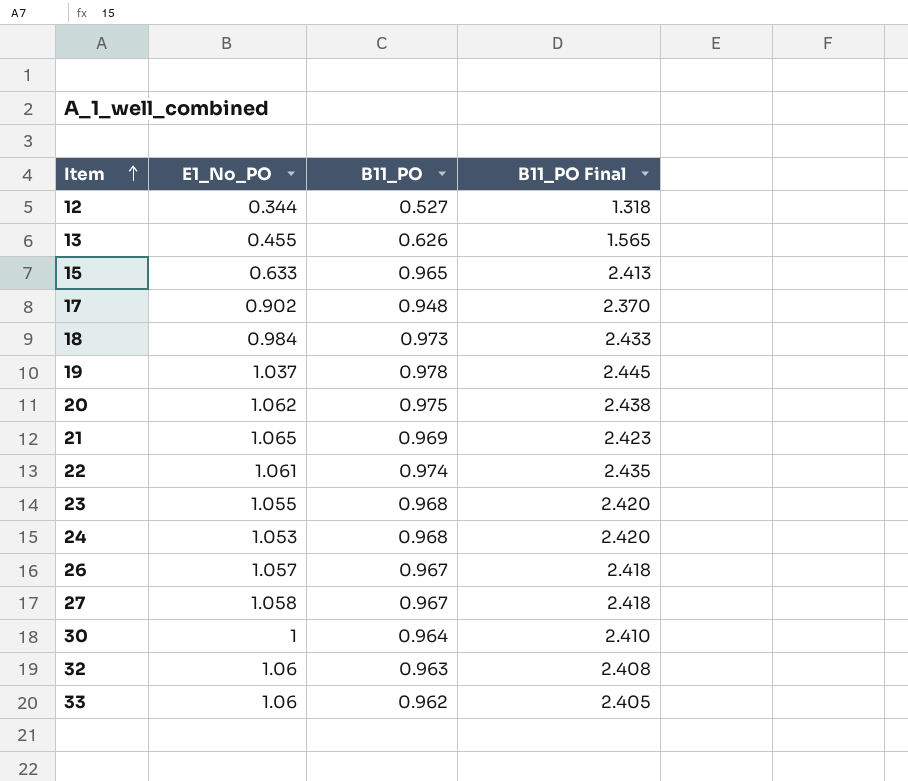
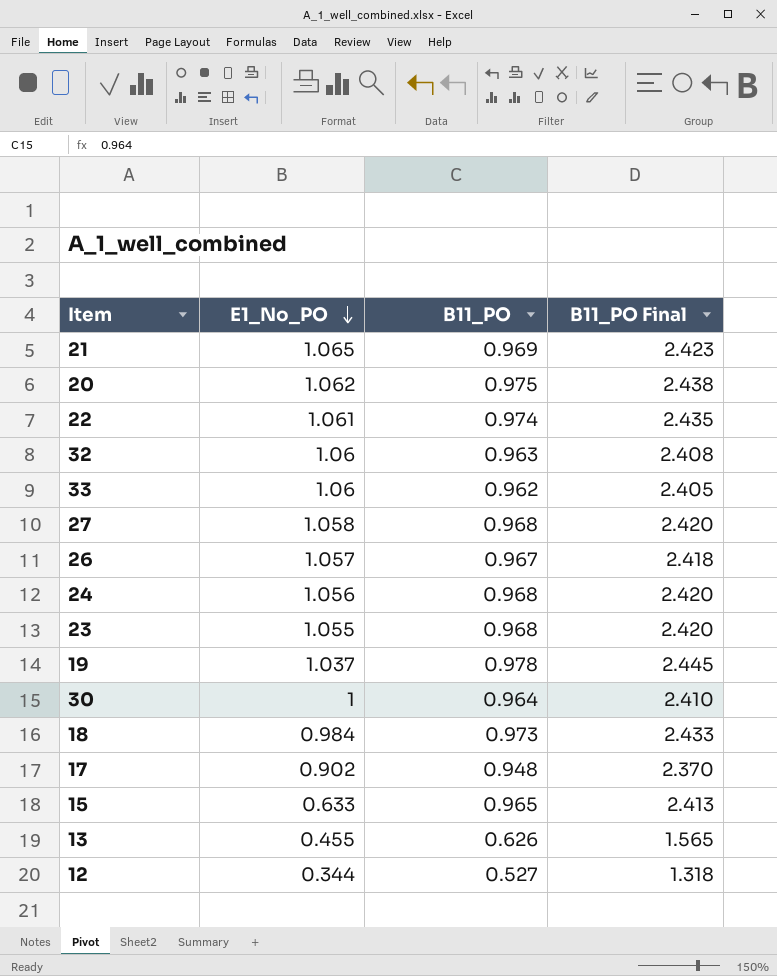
row order: Item ascending -> E1_No_PO descending
27 | B11_PO: 0.967 -> 0.968
27 | B11_PO Final: 2.418 -> 2.420
24 | E1_No_PO: 1.053 -> 1.056

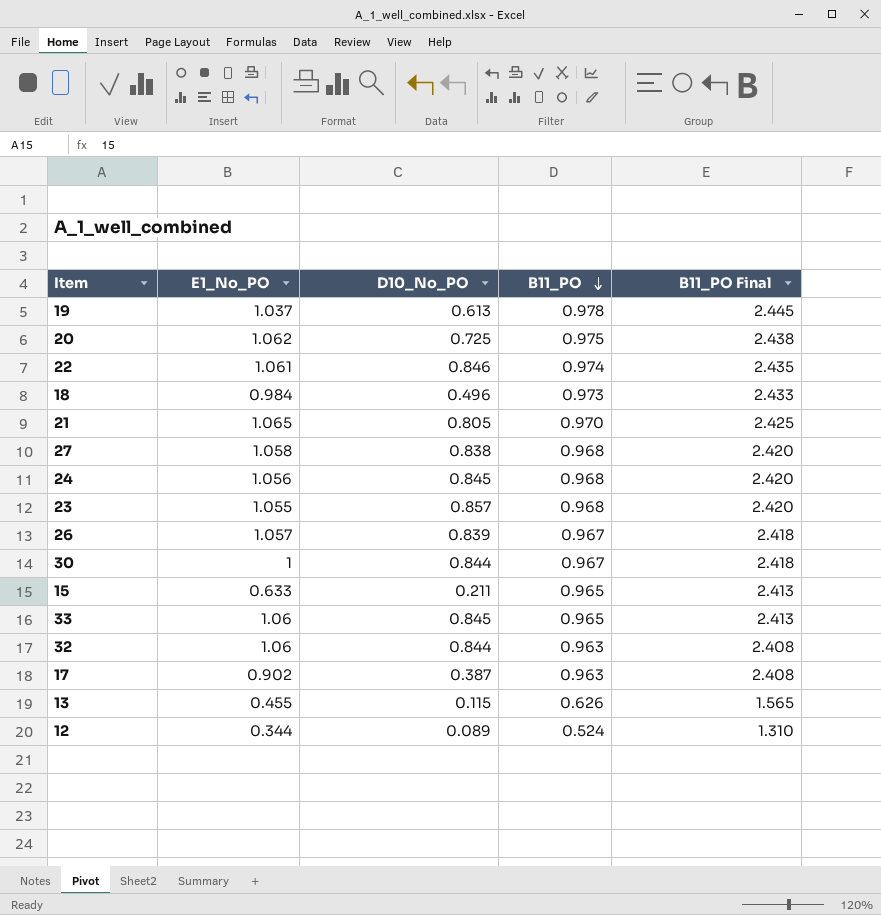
row order: E1_No_PO descending -> B11_PO descending
column D10_No_PO | position: none -> 3
21 | B11_PO: 0.969 -> 0.970
21 | B11_PO Final: 2.423 -> 2.425
30 | B11_PO: 0.964 -> 0.967
30 | B11_PO Final: 2.410 -> 2.418
33 | B11_PO: 0.962 -> 0.965
33 | B11_PO Final: 2.405 -> 2.413
17 | B11_PO: 0.948 -> 0.963
17 | B11_PO Final: 2.370 -> 2.408
12 | B11_PO: 0.527 -> 0.524
12 | B11_PO Final: 1.318 -> 1.310

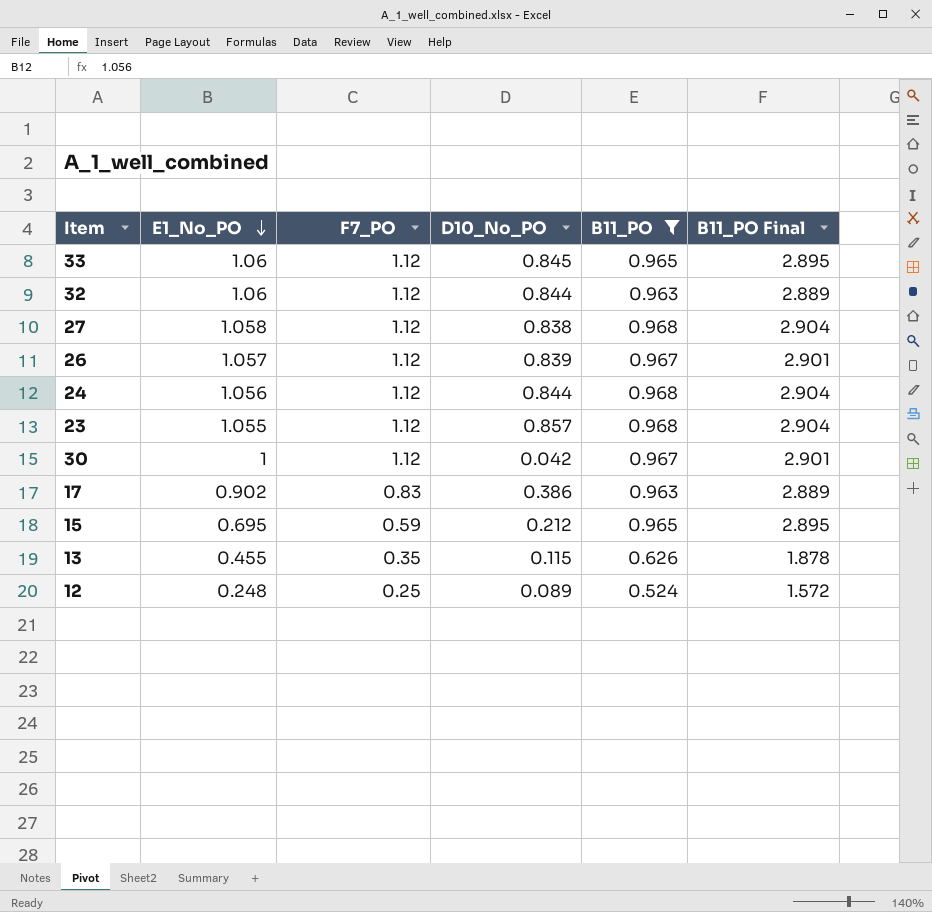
filter: none -> B11_PO <= 0.968
row order: B11_PO descending -> E1_No_PO descending
column F7_PO | position: none -> 3
column B11_PO Final | formula: [B11_PO] * 2.5 -> [B11_PO] * 3
24 | D10_No_PO: 0.845 -> 0.844
30 | D10_No_PO: 0.844 -> 0.042
17 | D10_No_PO: 0.387 -> 0.386
15 | E1_No_PO: 0.633 -> 0.695
15 | D10_No_PO: 0.211 -> 0.212
12 | E1_No_PO: 0.344 -> 0.248

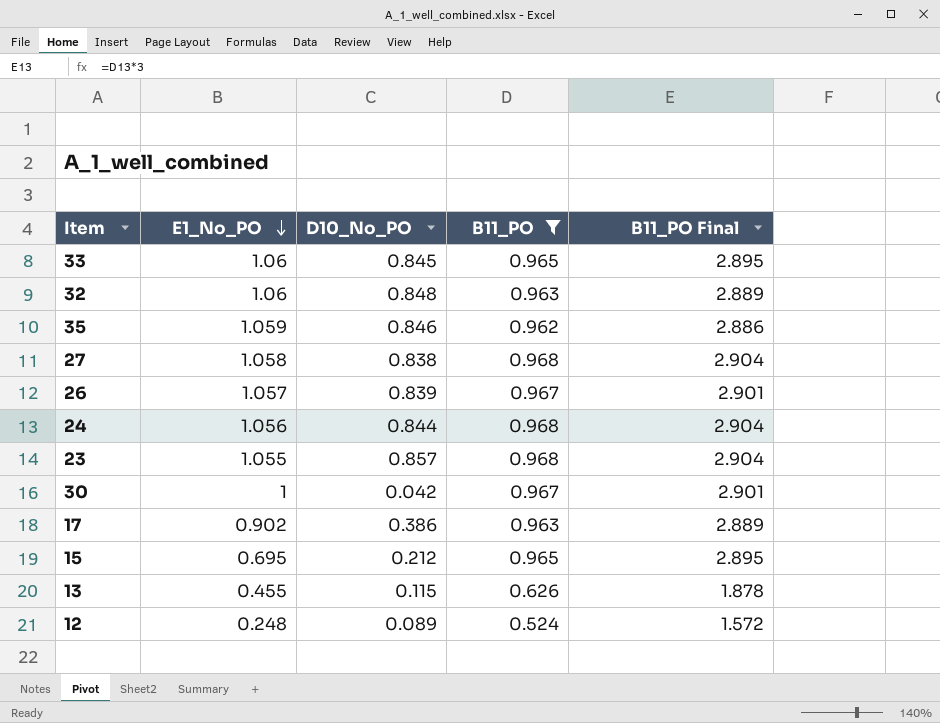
column F7_PO | position: 3 -> none
32 | D10_No_PO: 0.844 -> 0.848
row 35: none -> 1.059 | 0.846 | 0.962 | 2.886

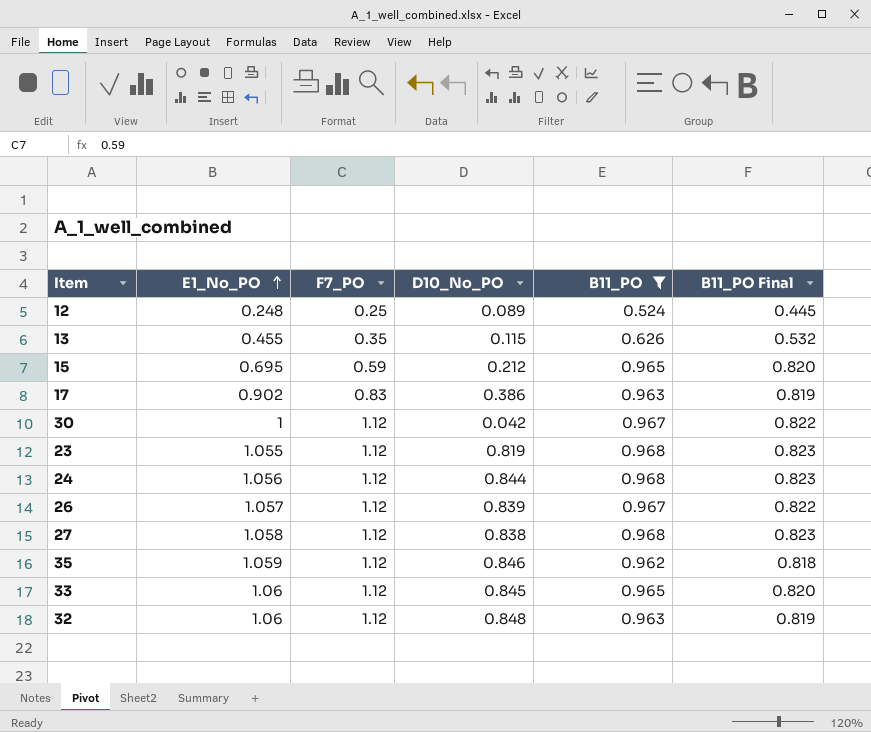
row order: E1_No_PO descending -> E1_No_PO ascending
column F7_PO | position: none -> 3
column B11_PO Final | formula: [B11_PO] * 3 -> [B11_PO] * 0.85
23 | D10_No_PO: 0.857 -> 0.819

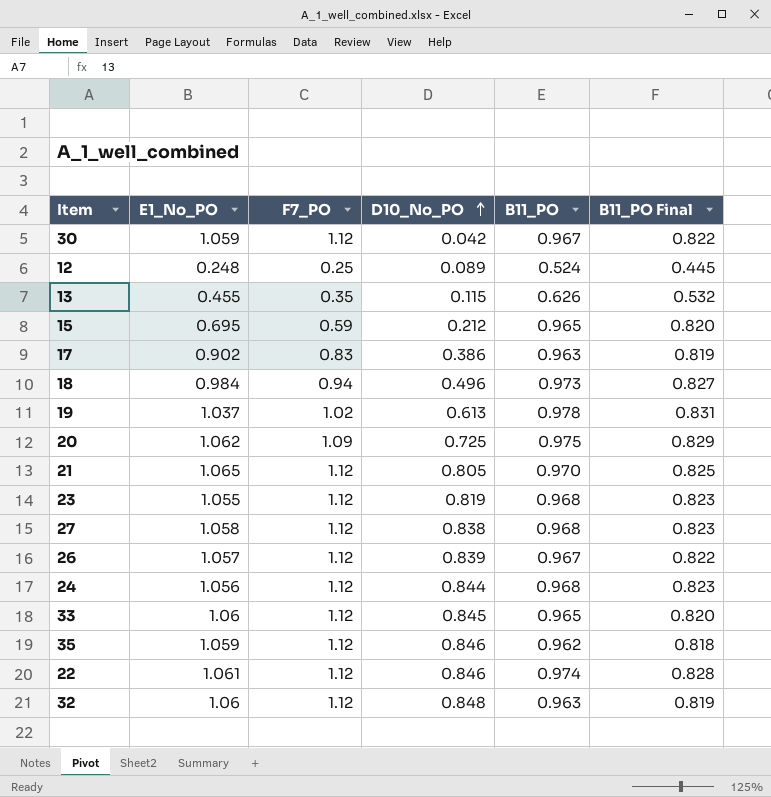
filter: B11_PO <= 0.968 -> none
row order: E1_No_PO ascending -> D10_No_PO ascending
30 | E1_No_PO: 1 -> 1.059

